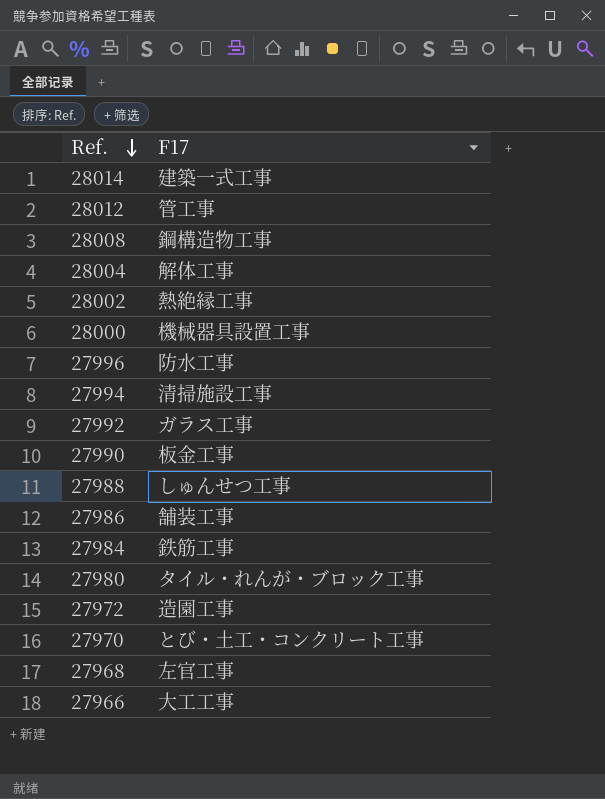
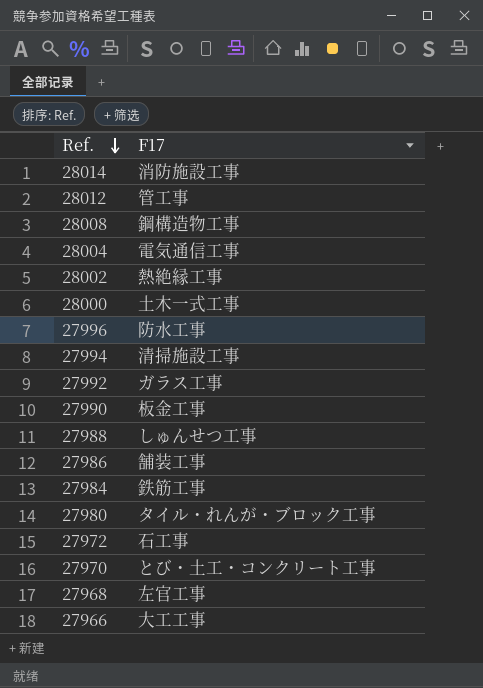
28014 | F17: 建築一式工事 -> 消防施設工事
28004 | F17: 解体工事 -> 電気通信工事
28000 | F17: 機械器具設置工事 -> 土木一式工事
27972 | F17: 造園工事 -> 石工事

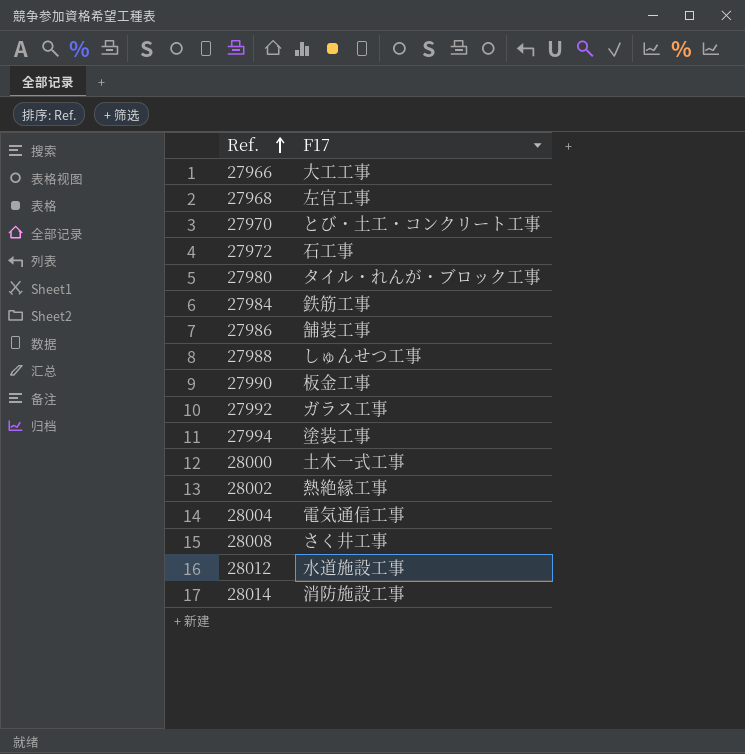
row order: Ref. descending -> Ref. ascending
row 27996: 防水工事 -> none
27994 | F17: 清掃施設工事 -> 塗装工事
28008 | F17: 鋼構造物工事 -> さく井工事
28012 | F17: 管工事 -> 水道施設工事

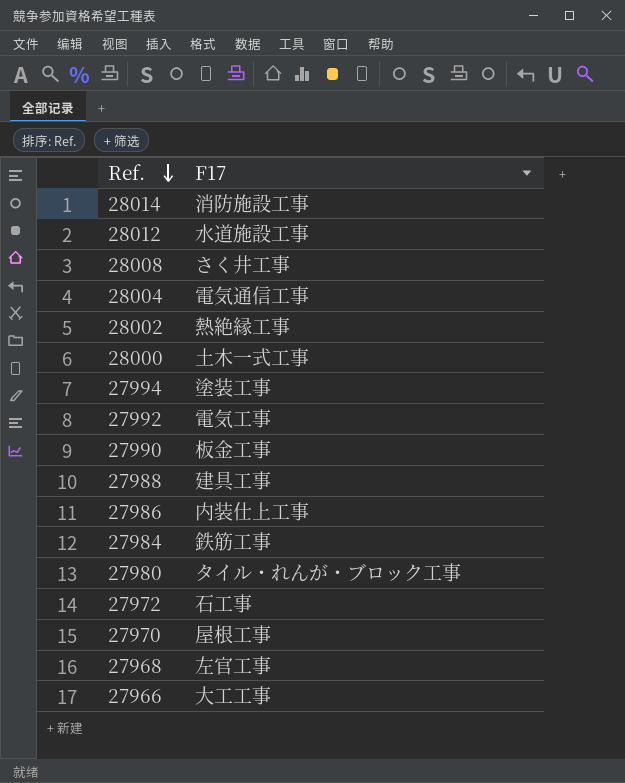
row order: Ref. ascending -> Ref. descending
27992 | F17: ガラス工事 -> 電気工事
27988 | F17: しゅんせつ工事 -> 建具工事
27986 | F17: 舗装工事 -> 内装仕上工事
27970 | F17: とび・土工・コンクリート工事 -> 屋根工事

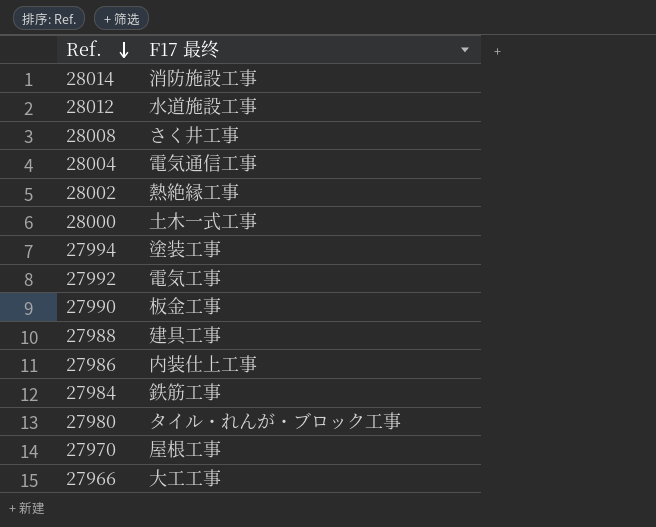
column name: F17 -> F17 最终
row 27972: 石工事 -> none
row 27968: 左官工事 -> none

